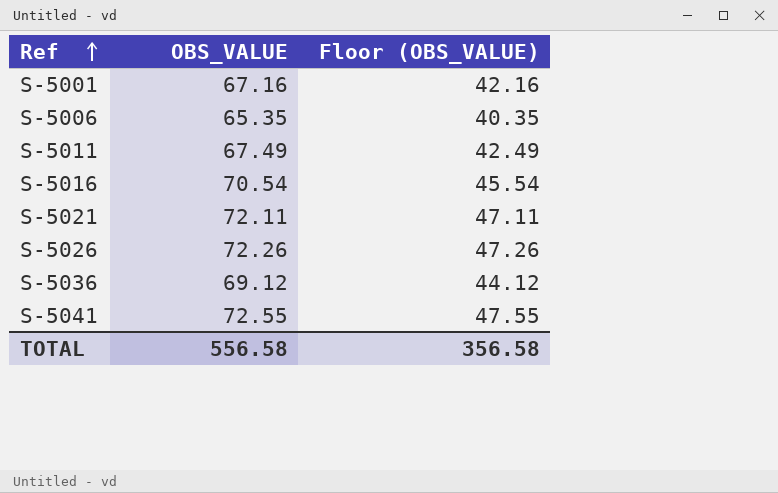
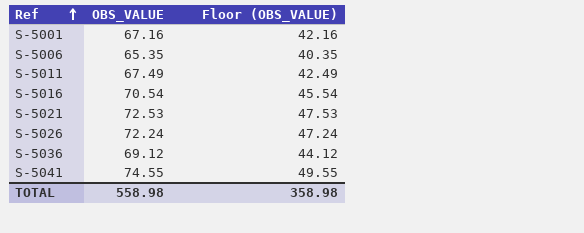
S-5021 | OBS_VALUE: 72.11 -> 72.53
S-5021 | Floor (OBS_VALUE): 47.11 -> 47.53
S-5026 | OBS_VALUE: 72.26 -> 72.24
S-5026 | Floor (OBS_VALUE): 47.26 -> 47.24
S-5041 | OBS_VALUE: 72.55 -> 74.55
S-5041 | Floor (OBS_VALUE): 47.55 -> 49.55
TOTAL | OBS_VALUE: 556.58 -> 558.98
TOTAL | Floor (OBS_VALUE): 356.58 -> 358.98

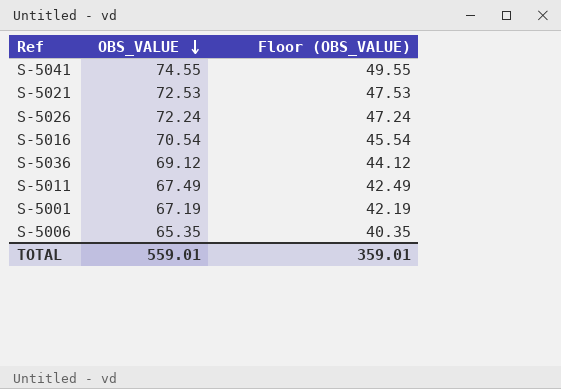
row order: Ref ascending -> OBS_VALUE descending
S-5001 | OBS_VALUE: 67.16 -> 67.19
S-5001 | Floor (OBS_VALUE): 42.16 -> 42.19
TOTAL | OBS_VALUE: 558.98 -> 559.01
TOTAL | Floor (OBS_VALUE): 358.98 -> 359.01

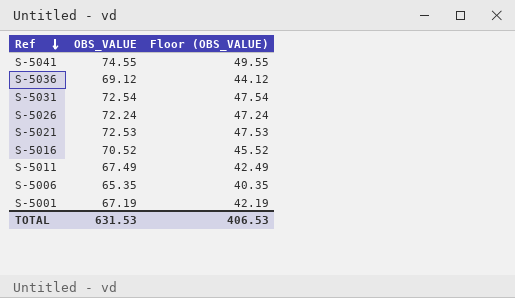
row order: OBS_VALUE descending -> Ref descending
row S-5031: none -> 72.54 | 47.54
S-5016 | OBS_VALUE: 70.54 -> 70.52
S-5016 | Floor (OBS_VALUE): 45.54 -> 45.52
TOTAL | OBS_VALUE: 559.01 -> 631.53
TOTAL | Floor (OBS_VALUE): 359.01 -> 406.53

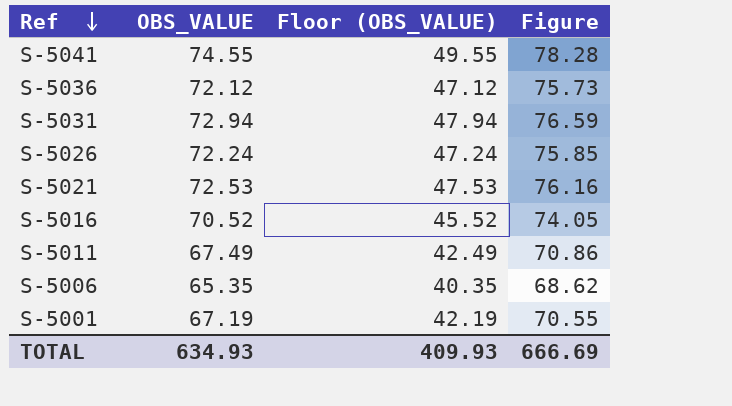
column Figure | formula: none -> [OBS_VALUE] * 1.05
S-5036 | OBS_VALUE: 69.12 -> 72.12
S-5036 | Floor (OBS_VALUE): 44.12 -> 47.12
S-5031 | OBS_VALUE: 72.54 -> 72.94
S-5031 | Floor (OBS_VALUE): 47.54 -> 47.94
TOTAL | OBS_VALUE: 631.53 -> 634.93
TOTAL | Floor (OBS_VALUE): 406.53 -> 409.93

